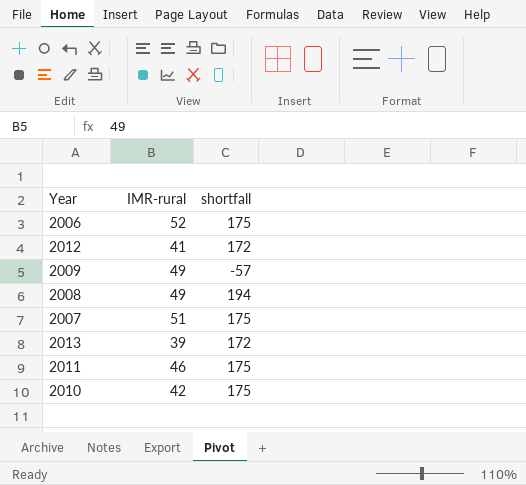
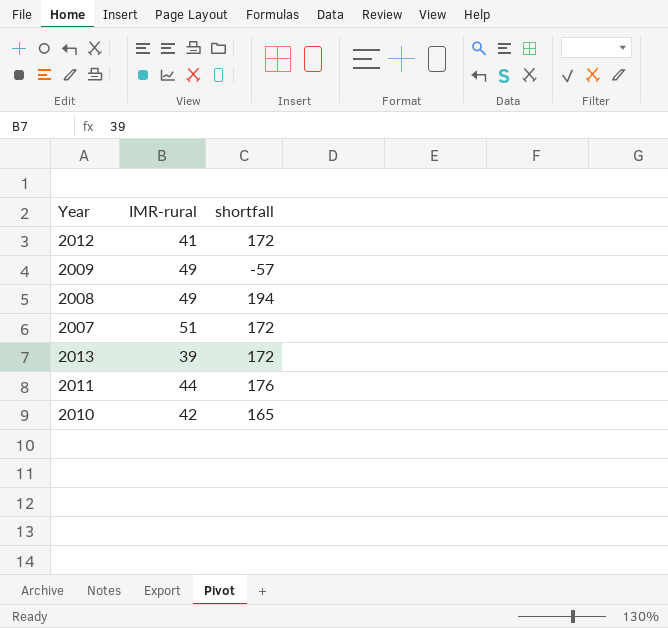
row 2006: 52 | 175 -> none
2007 | shortfall: 175 -> 172
2011 | IMR-rural: 46 -> 44
2011 | shortfall: 175 -> 176
2010 | shortfall: 175 -> 165

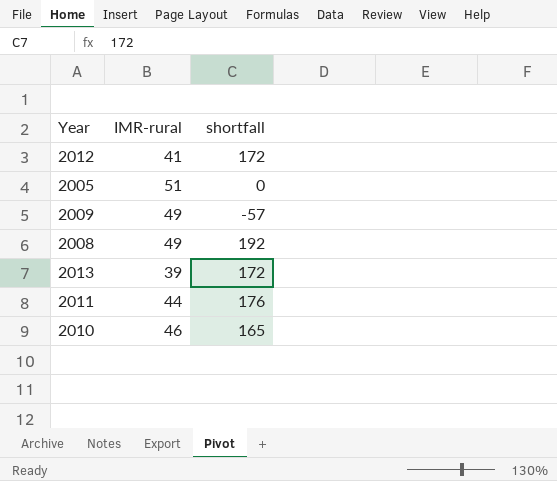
row 2007: 51 | 172 -> none
row 2005: none -> 51 | 0
2008 | shortfall: 194 -> 192
2010 | IMR-rural: 42 -> 46

